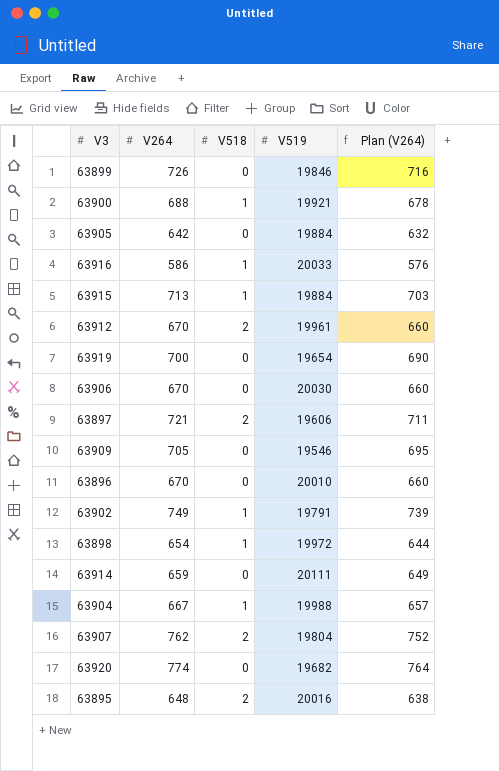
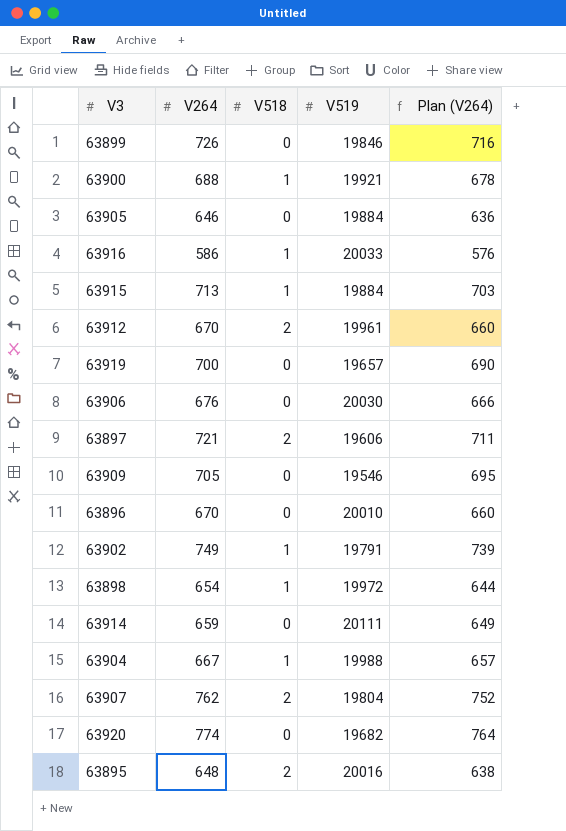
63905 | V264: 642 -> 646
63905 | Plan (V264): 632 -> 636
63919 | V519: 19654 -> 19657
63906 | V264: 670 -> 676
63906 | Plan (V264): 660 -> 666

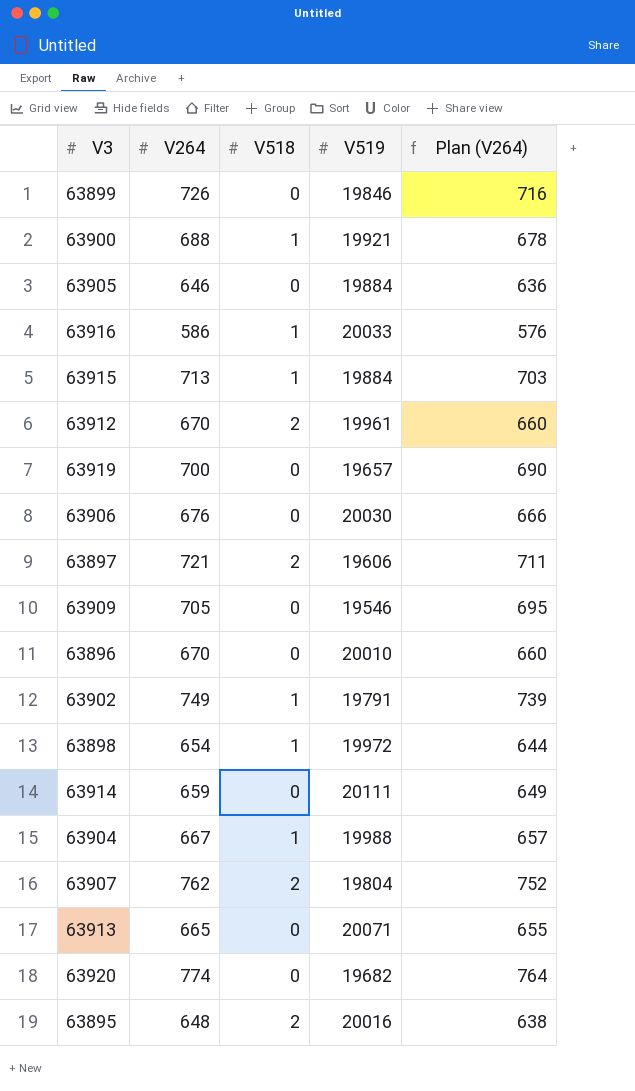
row 63913: none -> 665 | 0 | 20071 | 655

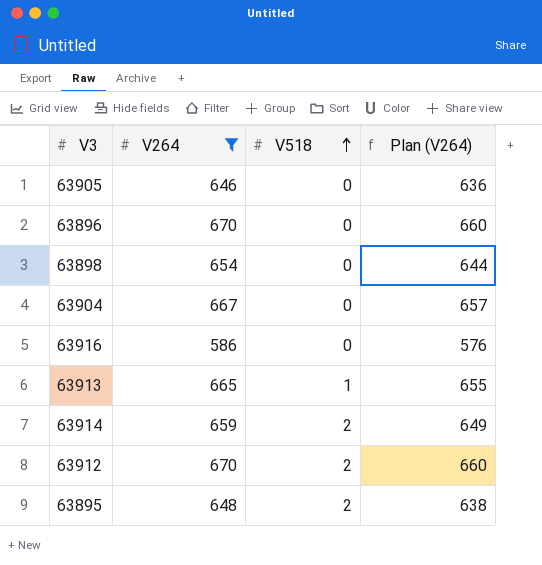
filter: none -> V264 <= 670
row order: none -> V518 ascending
column V519 | position: 4 -> none
63898 | V518: 1 -> 0
63904 | V518: 1 -> 0
63916 | V518: 1 -> 0
63913 | V518: 0 -> 1
63914 | V518: 0 -> 2

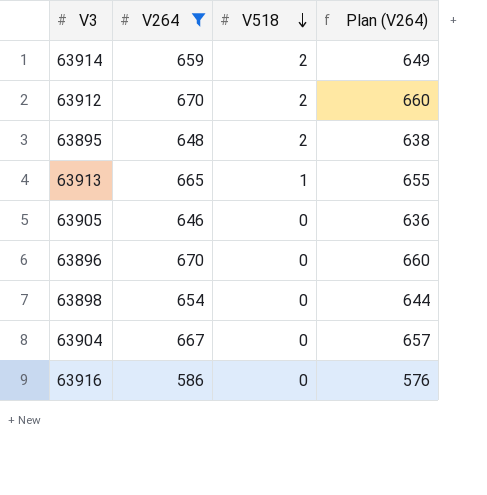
row order: V518 ascending -> V518 descending

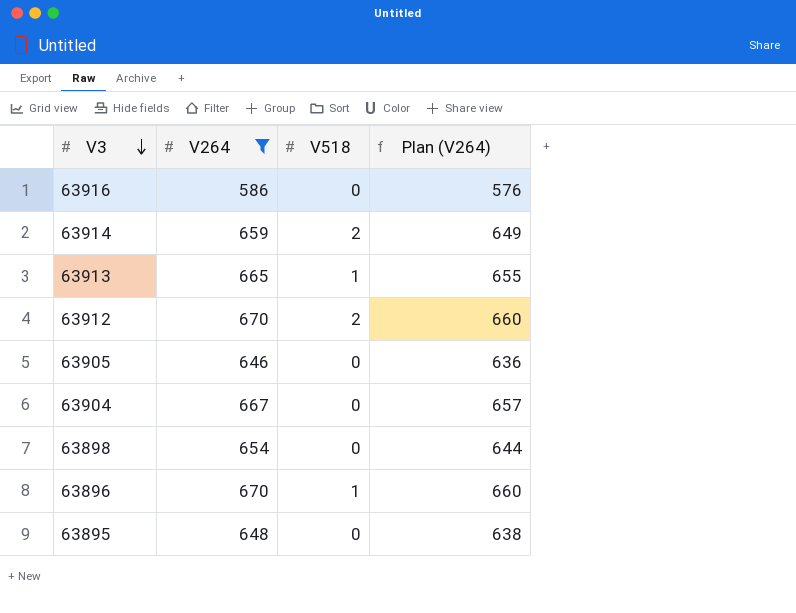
row order: V518 descending -> V3 descending
63896 | V518: 0 -> 1
63895 | V518: 2 -> 0

